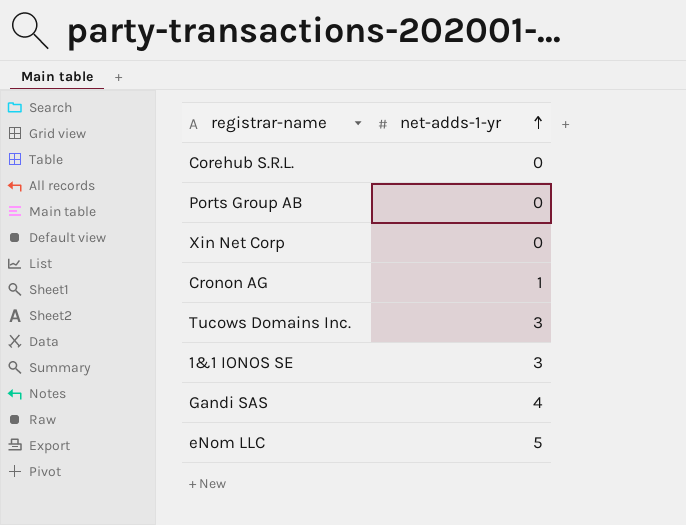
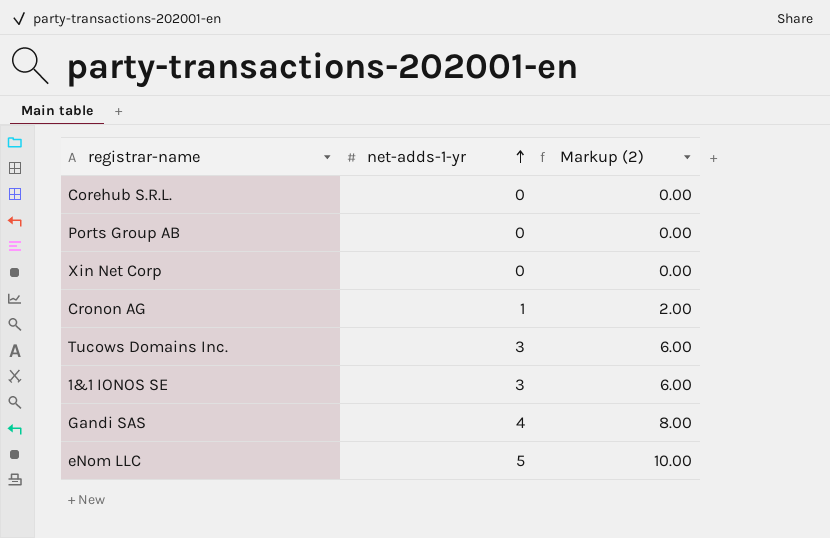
column Markup (2) | formula: none -> [net-adds-1-yr] * 2

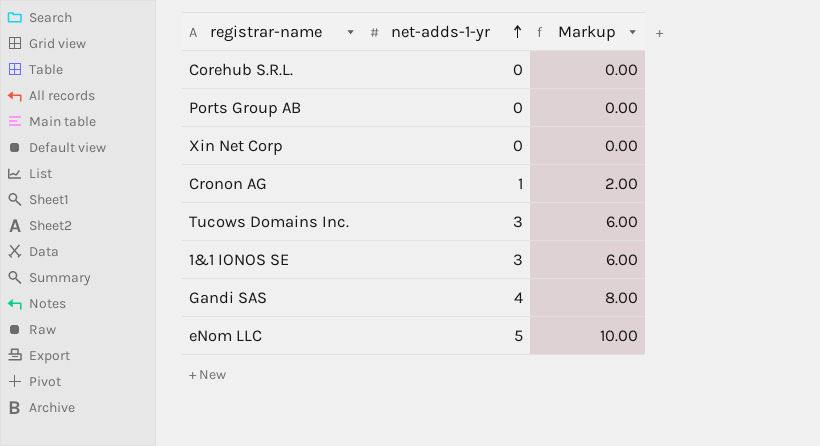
column name: Markup (2) -> Markup

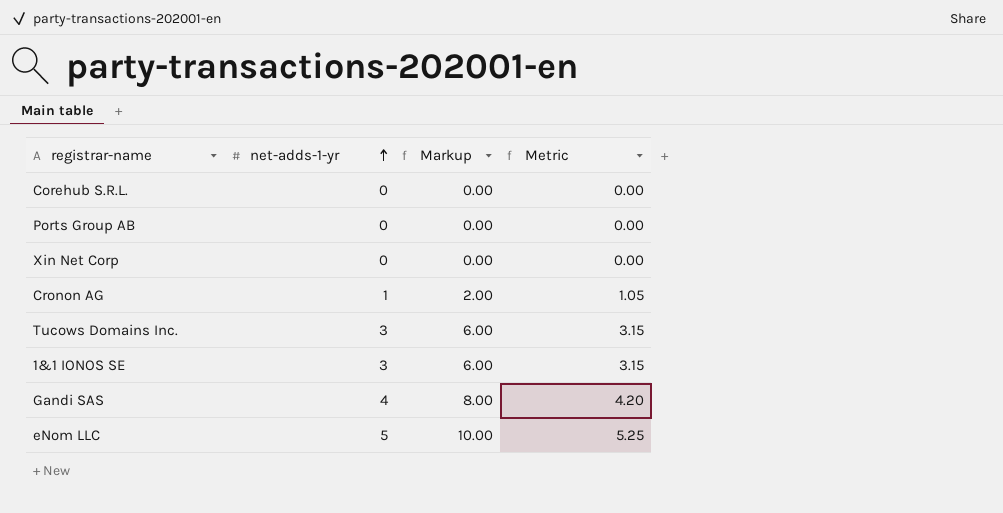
column Metric | formula: none -> [net-adds-1-yr] * 1.05

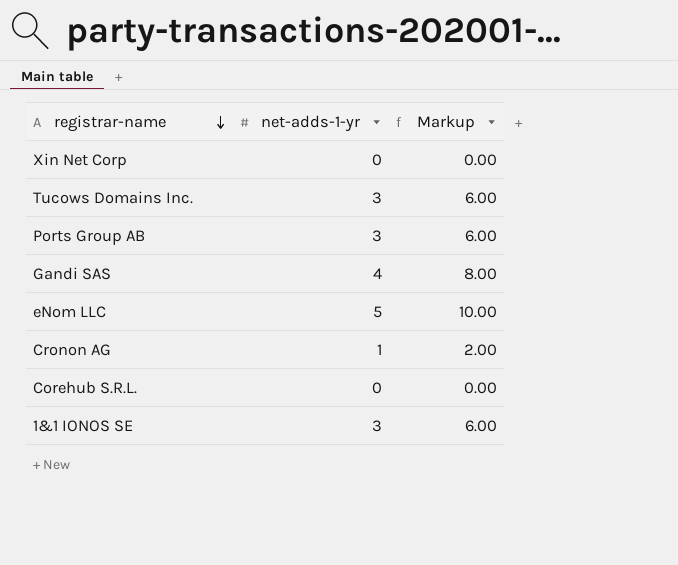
row order: net-adds-1-yr ascending -> registrar-name descending
column Metric | formula: [net-adds-1-yr] * 1.05 -> none
Ports Group AB | net-adds-1-yr: 0 -> 3
Ports Group AB | Markup: 0.00 -> 6.00

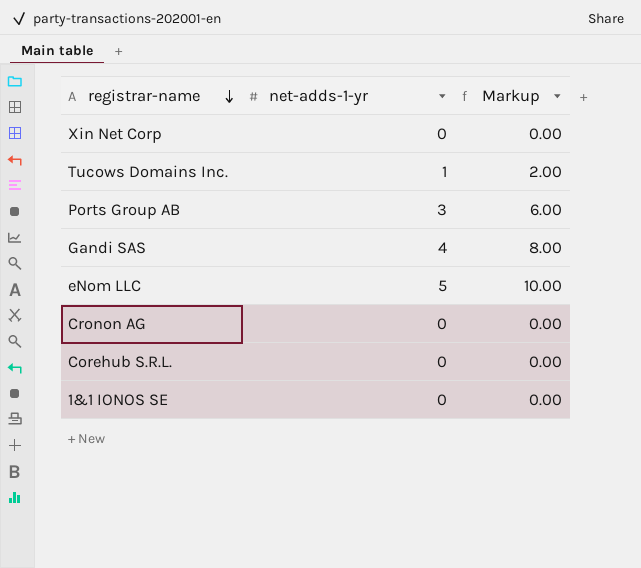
Tucows Domains Inc. | net-adds-1-yr: 3 -> 1
Tucows Domains Inc. | Markup: 6.00 -> 2.00
Cronon AG | net-adds-1-yr: 1 -> 0
Cronon AG | Markup: 2.00 -> 0.00
1&1 IONOS SE | net-adds-1-yr: 3 -> 0
1&1 IONOS SE | Markup: 6.00 -> 0.00

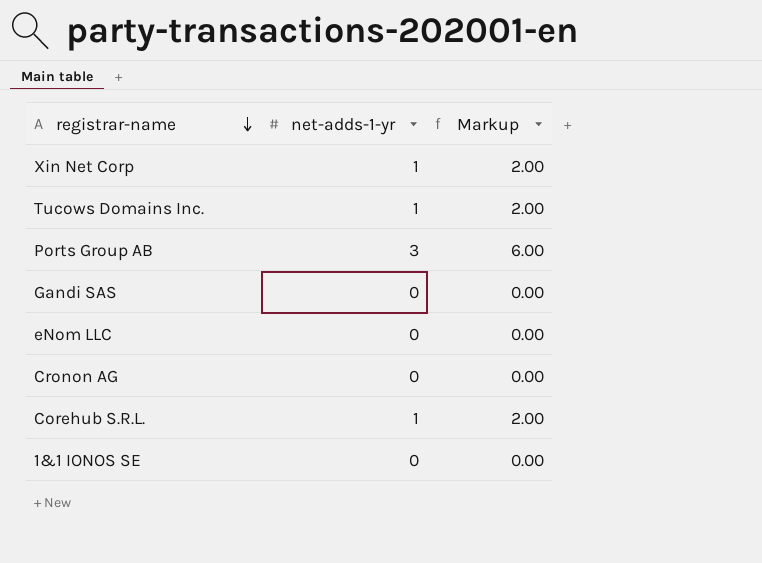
Xin Net Corp | net-adds-1-yr: 0 -> 1
Xin Net Corp | Markup: 0.00 -> 2.00
Gandi SAS | net-adds-1-yr: 4 -> 0
Gandi SAS | Markup: 8.00 -> 0.00
eNom LLC | net-adds-1-yr: 5 -> 0
eNom LLC | Markup: 10.00 -> 0.00
Corehub S.R.L. | net-adds-1-yr: 0 -> 1
Corehub S.R.L. | Markup: 0.00 -> 2.00

